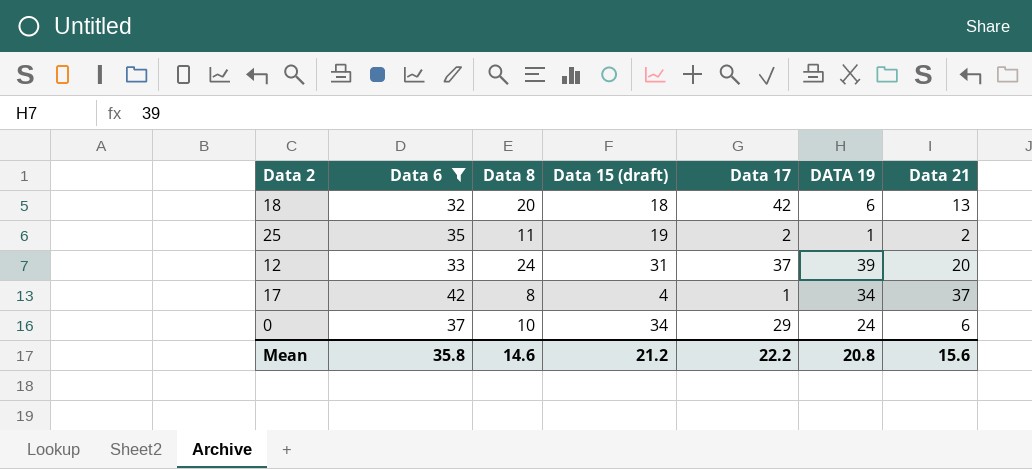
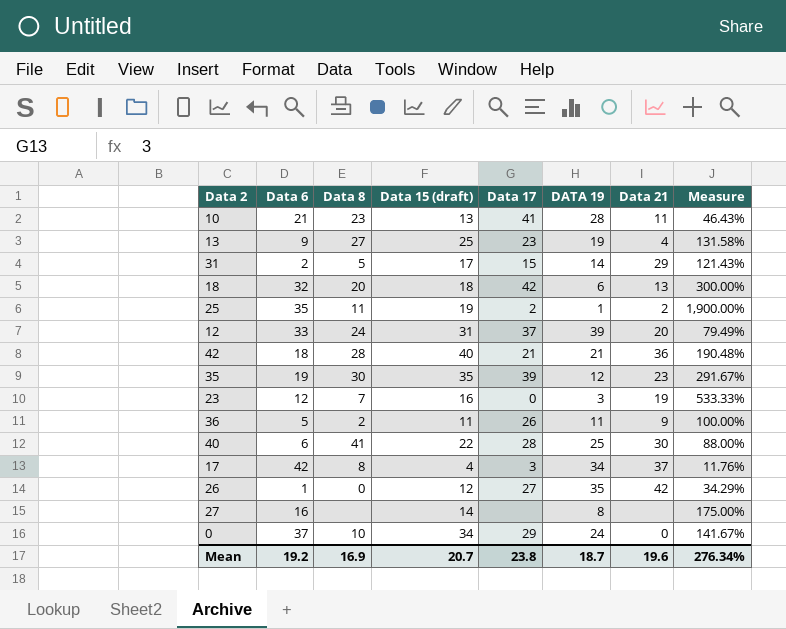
filter: Data 6 >= 32 -> none
column Measure | formula: none -> [Data 15 (draft)] / [DATA 19]
17 | Data 17: 1 -> 3
0 | Data 21: 6 -> 0
Mean | Data 6: 35.8 -> 19.2
Mean | Data 8: 14.6 -> 16.9
Mean | Data 15 (draft): 21.2 -> 20.7
Mean | Data 17: 22.2 -> 23.8
Mean | DATA 19: 20.8 -> 18.7
Mean | Data 21: 15.6 -> 19.6

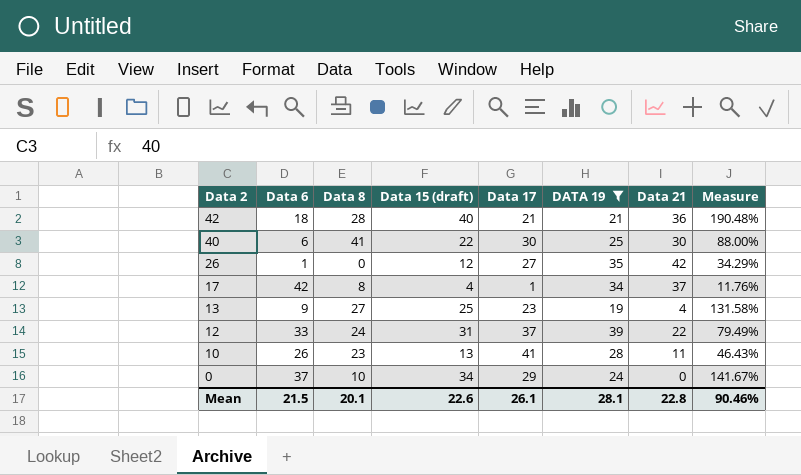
filter: none -> DATA 19 >= 19
row order: none -> Data 2 descending
40 | Data 17: 28 -> 30
17 | Data 17: 3 -> 1
12 | Data 21: 20 -> 22
10 | Data 6: 21 -> 26
Mean | Data 6: 19.2 -> 21.5
Mean | Data 8: 16.9 -> 20.1
Mean | Data 15 (draft): 20.7 -> 22.6
Mean | Data 17: 23.8 -> 26.1
Mean | DATA 19: 18.7 -> 28.1
Mean | Data 21: 19.6 -> 22.8
Mean | Measure: 276.34% -> 90.46%

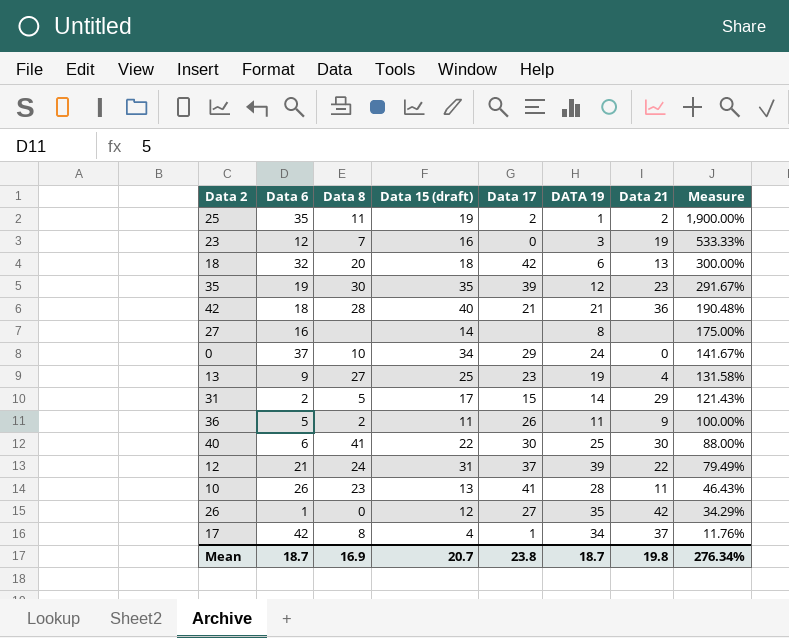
filter: DATA 19 >= 19 -> none
row order: Data 2 descending -> Measure descending
12 | Data 6: 33 -> 21
Mean | Data 6: 21.5 -> 18.7
Mean | Data 8: 20.1 -> 16.9
Mean | Data 15 (draft): 22.6 -> 20.7
Mean | Data 17: 26.1 -> 23.8
Mean | DATA 19: 28.1 -> 18.7
Mean | Data 21: 22.8 -> 19.8
Mean | Measure: 90.46% -> 276.34%

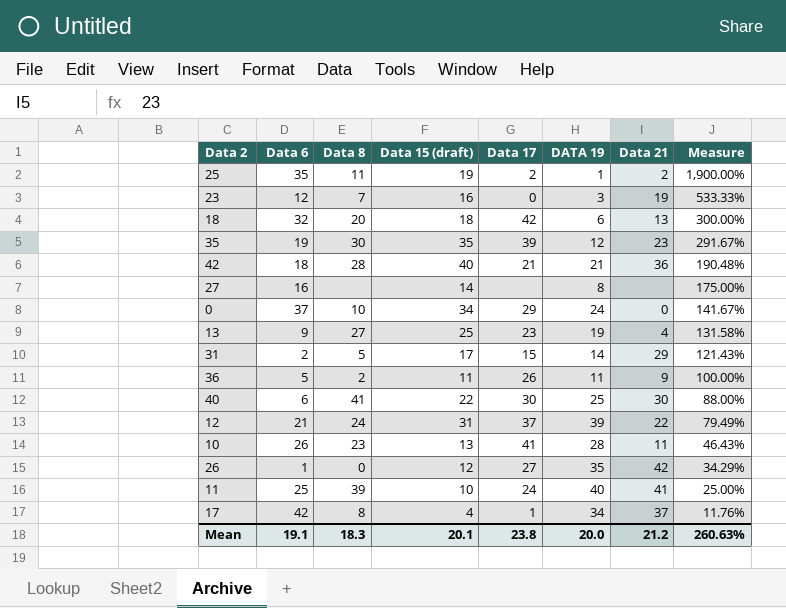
row 11: none -> 25 | 39 | 10 | 24 | 40 | 41 | 25.00%
Mean | Data 6: 18.7 -> 19.1
Mean | Data 8: 16.9 -> 18.3
Mean | Data 15 (draft): 20.7 -> 20.1
Mean | DATA 19: 18.7 -> 20.0
Mean | Data 21: 19.8 -> 21.2
Mean | Measure: 276.34% -> 260.63%

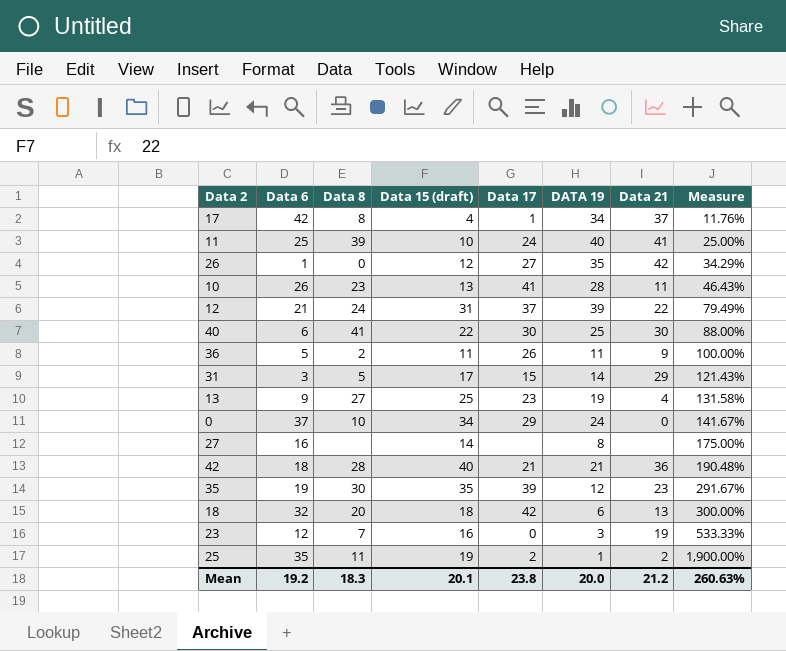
row order: Measure descending -> Measure ascending
31 | Data 6: 2 -> 3
Mean | Data 6: 19.1 -> 19.2

